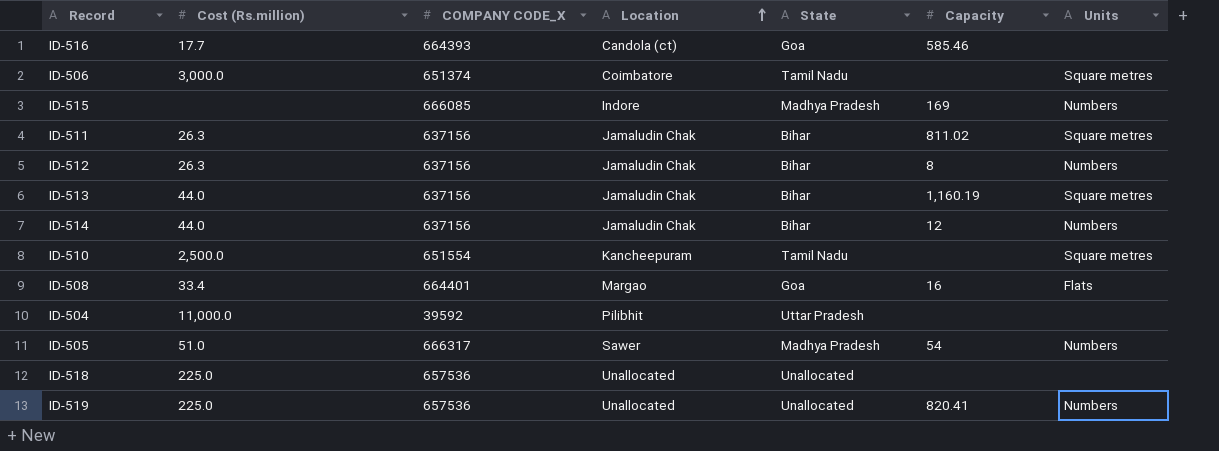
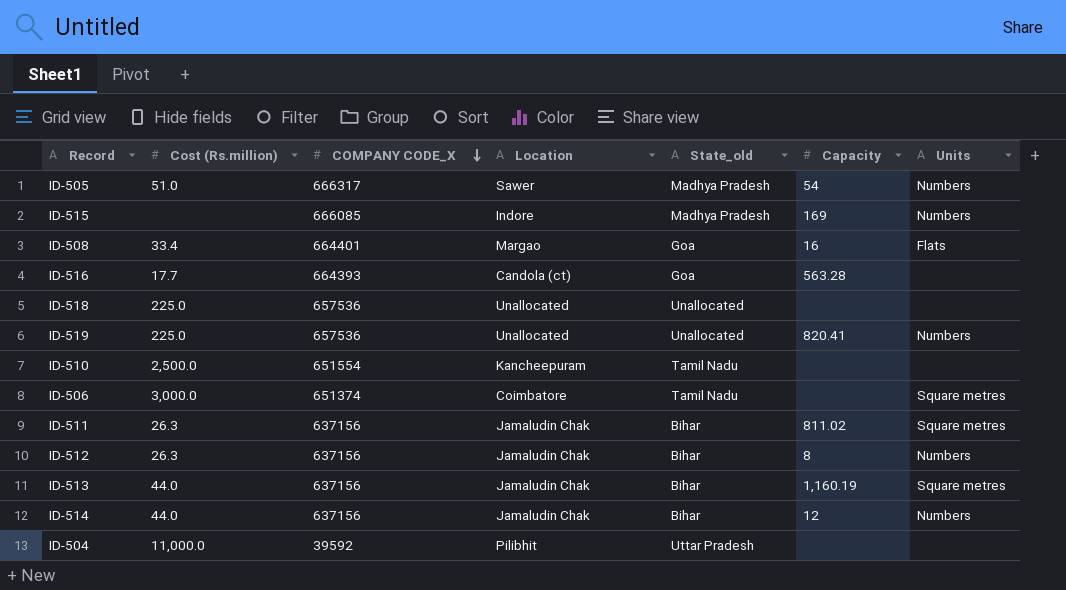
row order: Location ascending -> COMPANY CODE_X descending
column name: State -> State_old
ID-516 | Capacity: 585.46 -> 563.28
ID-510 | Units: Square metres -> none

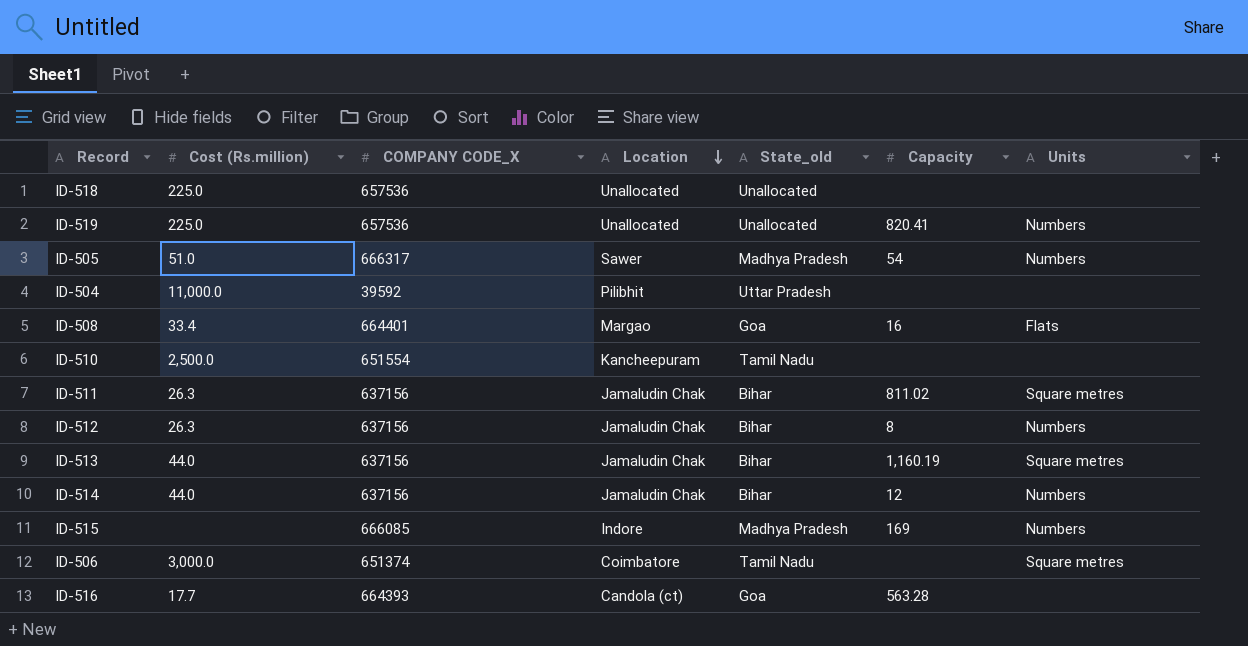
row order: COMPANY CODE_X descending -> Location descending

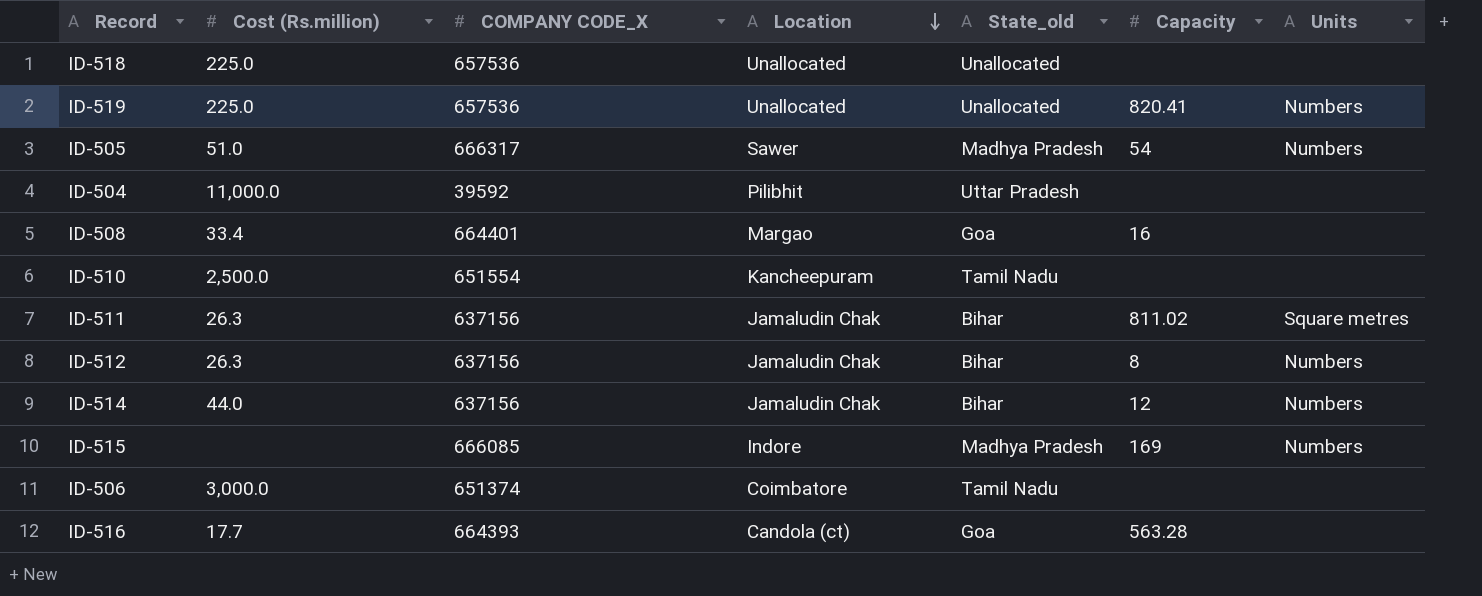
row ID-513: 44.0 | 637156 | Jamaludin Chak | Bihar | 1,160.19 | Square metres -> none
ID-508 | Units: Flats -> none
ID-506 | Units: Square metres -> none

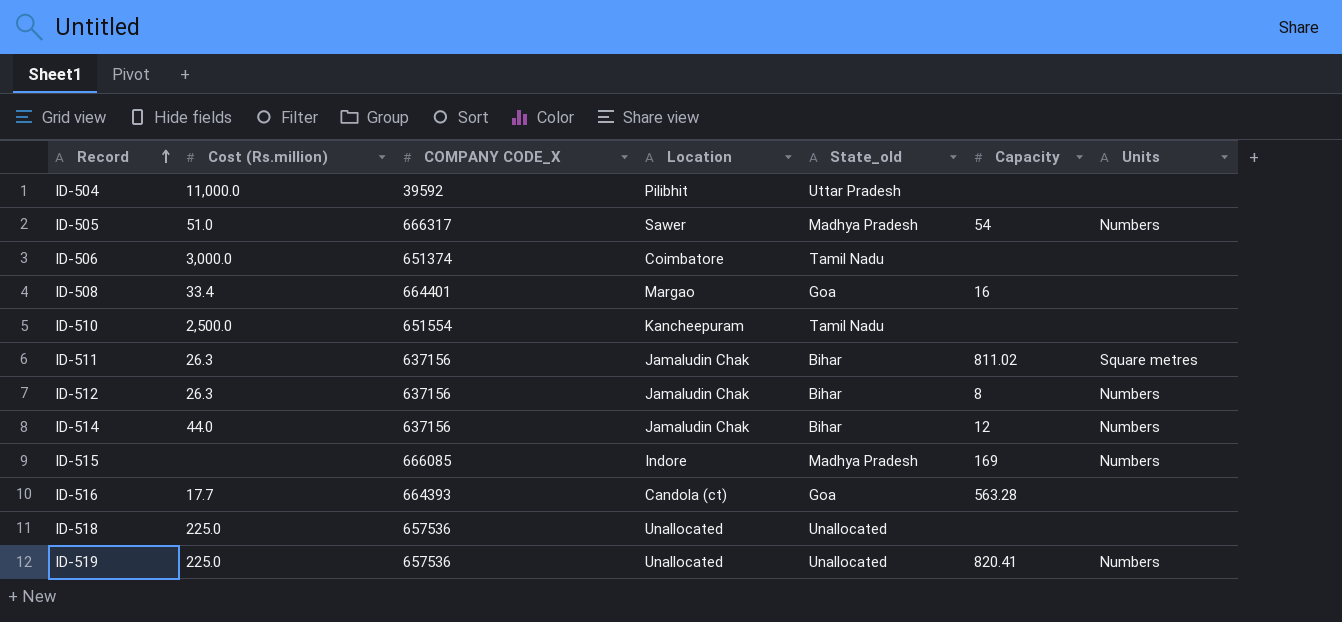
row order: Location descending -> Record ascending

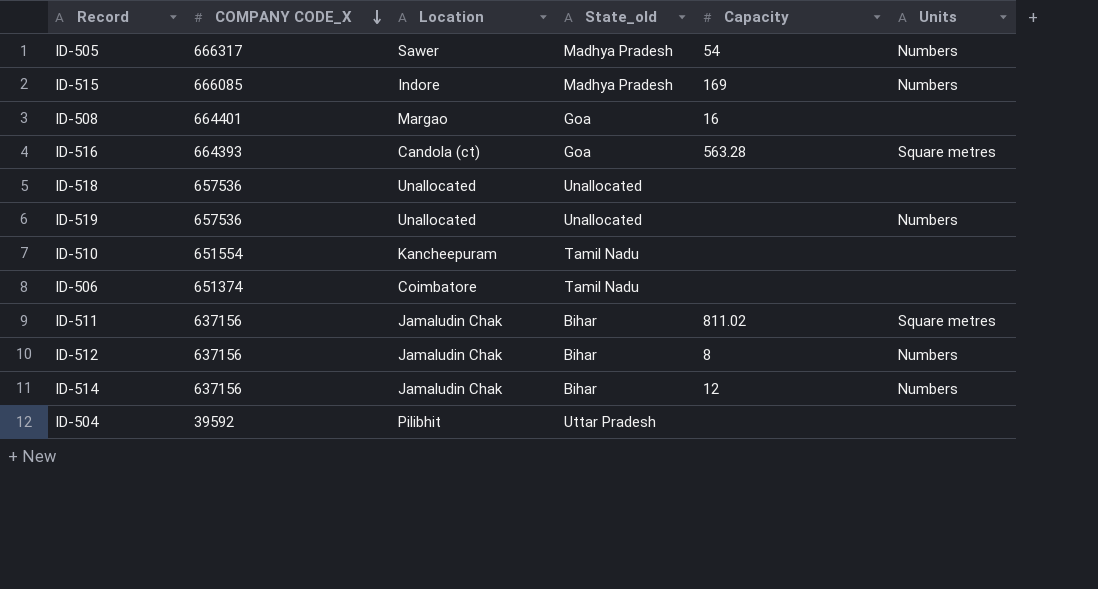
row order: Record ascending -> COMPANY CODE_X descending
column Cost (Rs.million) | position: 2 -> none
ID-516 | Units: none -> Square metres
ID-519 | Capacity: 820.41 -> none

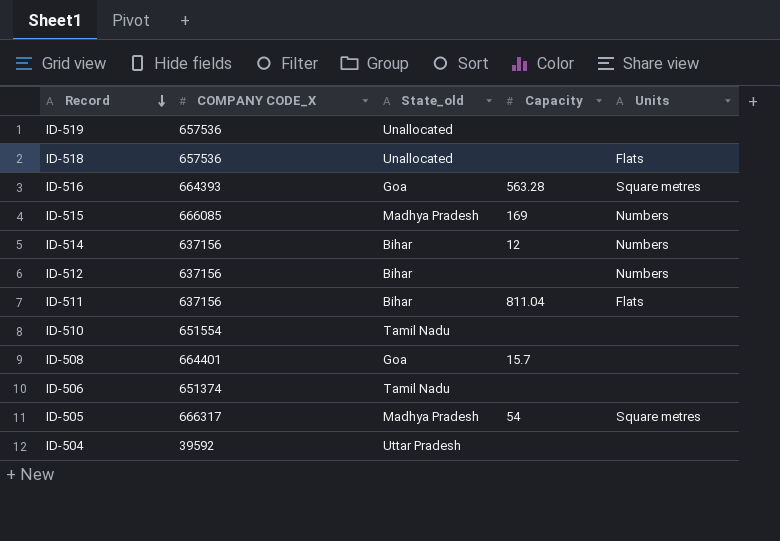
row order: COMPANY CODE_X descending -> Record descending
column Location | position: 3 -> none
ID-519 | Units: Numbers -> none
ID-518 | Units: none -> Flats
ID-512 | Capacity: 8 -> none
ID-511 | Capacity: 811.02 -> 811.04
ID-511 | Units: Square metres -> Flats
ID-508 | Capacity: 16 -> 15.7
ID-505 | Units: Numbers -> Square metres

